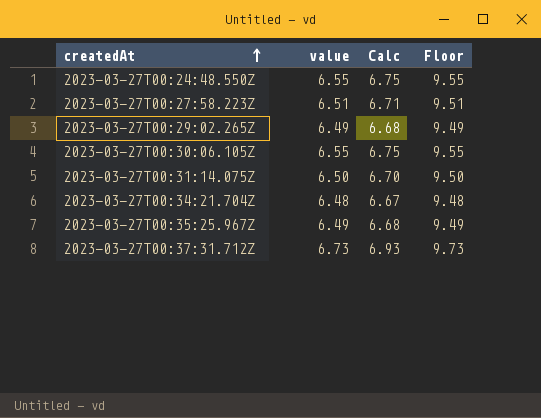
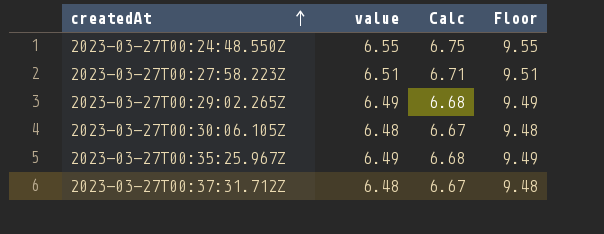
row 2023-03-27T00:31:14.075Z: 6.50 | 6.70 | 9.50 -> none
row 2023-03-27T00:34:21.704Z: 6.48 | 6.67 | 9.48 -> none
2023-03-27T00:30:06.105Z | value: 6.55 -> 6.48
2023-03-27T00:30:06.105Z | Calc: 6.75 -> 6.67
2023-03-27T00:30:06.105Z | Floor: 9.55 -> 9.48
2023-03-27T00:37:31.712Z | value: 6.73 -> 6.48
2023-03-27T00:37:31.712Z | Calc: 6.93 -> 6.67
2023-03-27T00:37:31.712Z | Floor: 9.73 -> 9.48

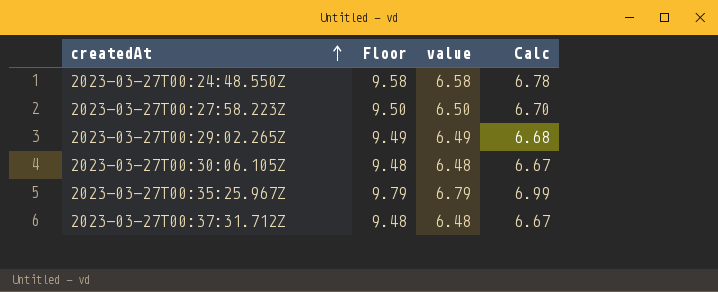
column Floor | position: 4 -> 2
2023-03-27T00:24:48.550Z | Floor: 9.55 -> 9.58
2023-03-27T00:24:48.550Z | value: 6.55 -> 6.58
2023-03-27T00:24:48.550Z | Calc: 6.75 -> 6.78
2023-03-27T00:27:58.223Z | Floor: 9.51 -> 9.50
2023-03-27T00:27:58.223Z | value: 6.51 -> 6.50
2023-03-27T00:27:58.223Z | Calc: 6.71 -> 6.70
2023-03-27T00:35:25.967Z | Floor: 9.49 -> 9.79
2023-03-27T00:35:25.967Z | value: 6.49 -> 6.79
2023-03-27T00:35:25.967Z | Calc: 6.68 -> 6.99

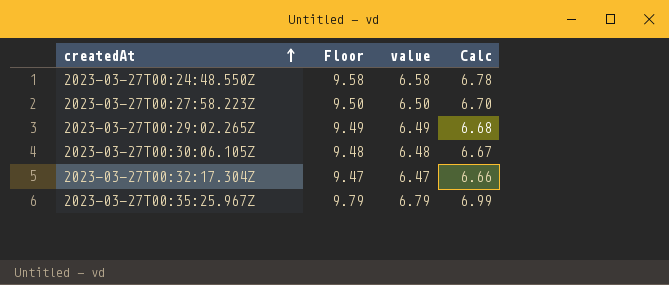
row 2023-03-27T00:37:31.712Z: 9.48 | 6.48 | 6.67 -> none
row 2023-03-27T00:32:17.304Z: none -> 9.47 | 6.47 | 6.66

